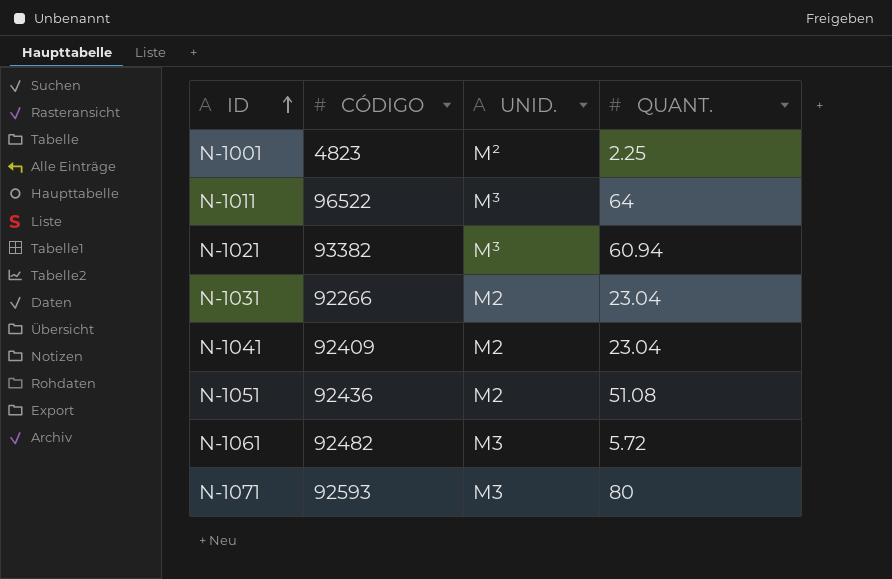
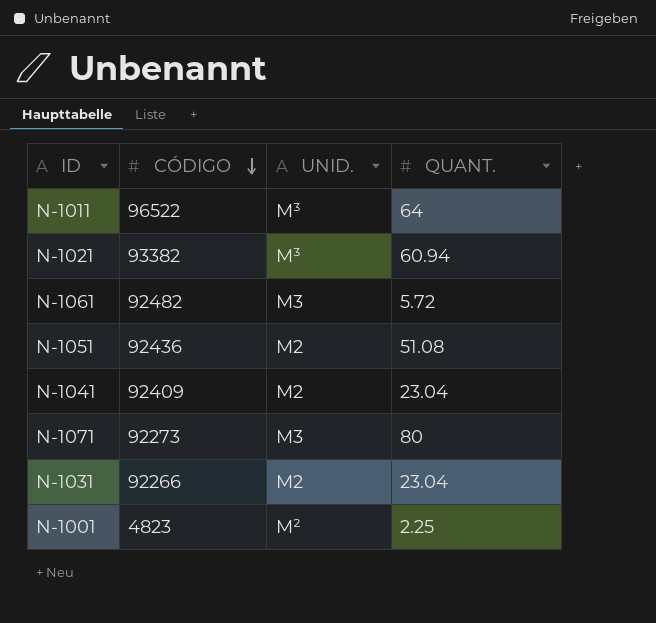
row order: ID ascending -> CÓDIGO descending
N-1071 | CÓDIGO: 92593 -> 92273

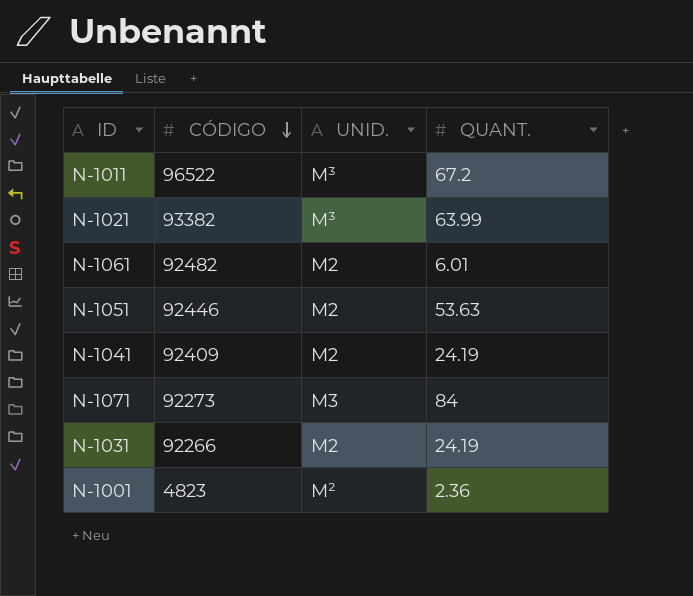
N-1011 | QUANT.: 64 -> 67.2
N-1021 | QUANT.: 60.94 -> 63.99
N-1061 | UNID.: M3 -> M2
N-1061 | QUANT.: 5.72 -> 6.01
N-1051 | CÓDIGO: 92436 -> 92446
N-1051 | QUANT.: 51.08 -> 53.63
N-1041 | QUANT.: 23.04 -> 24.19
N-1071 | QUANT.: 80 -> 84
N-1031 | QUANT.: 23.04 -> 24.19
N-1001 | QUANT.: 2.25 -> 2.36

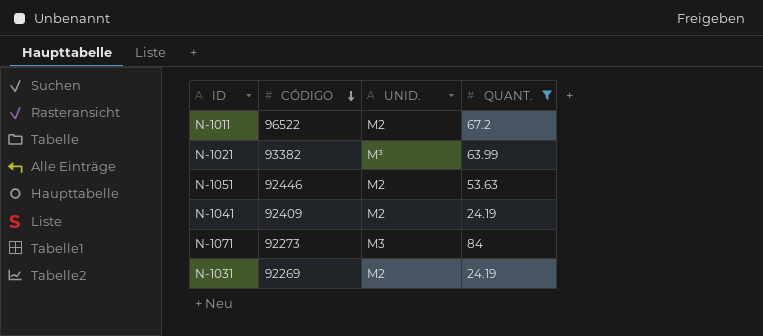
filter: none -> QUANT. >= 24.19
N-1011 | UNID.: M³ -> M2
N-1031 | CÓDIGO: 92266 -> 92269

